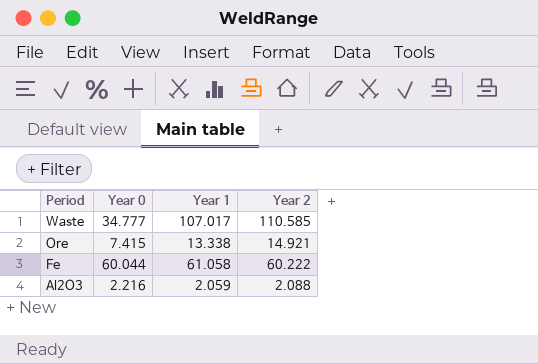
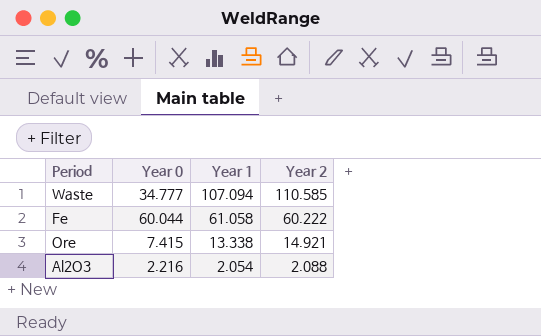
row order: Period descending -> Year 1 descending
Waste | Year 1: 107.017 -> 107.094
Al2O3 | Year 1: 2.059 -> 2.054

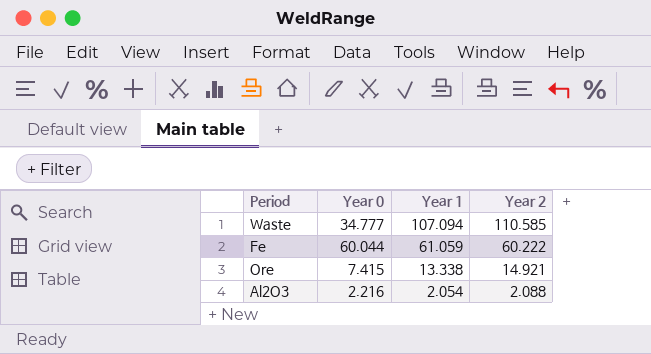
Fe | Year 1: 61.058 -> 61.059

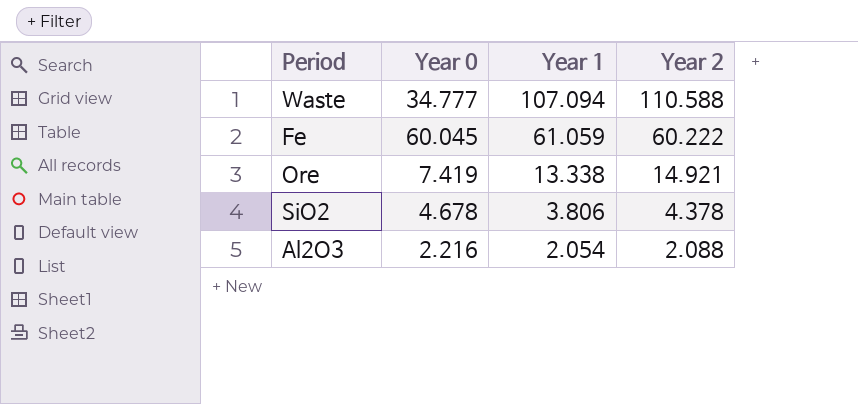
Waste | Year 2: 110.585 -> 110.588
Fe | Year 0: 60.044 -> 60.045
Ore | Year 0: 7.415 -> 7.419
row SiO2: none -> 4.678 | 3.806 | 4.378

